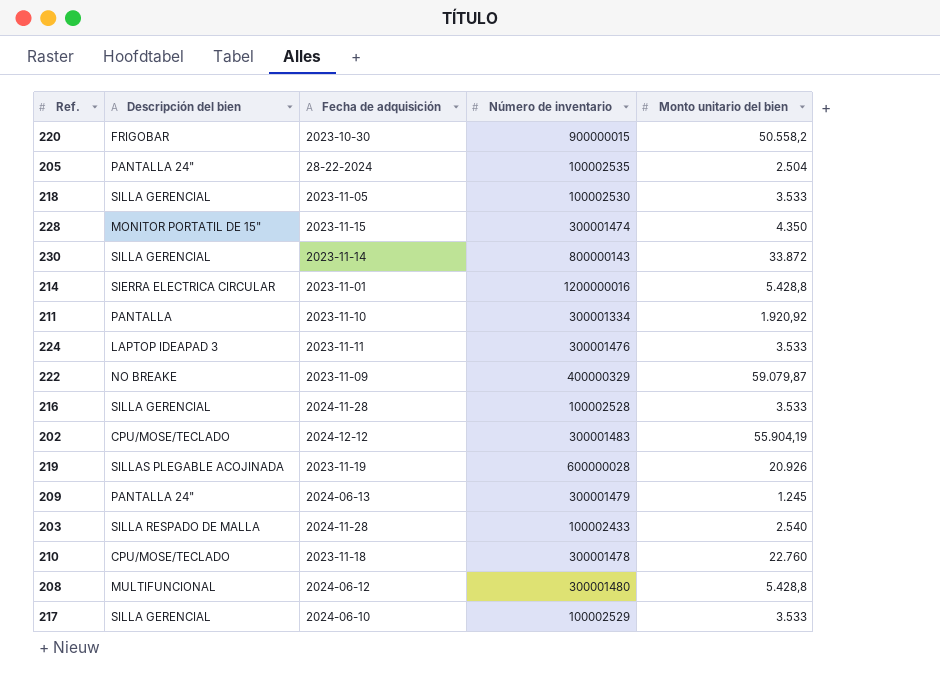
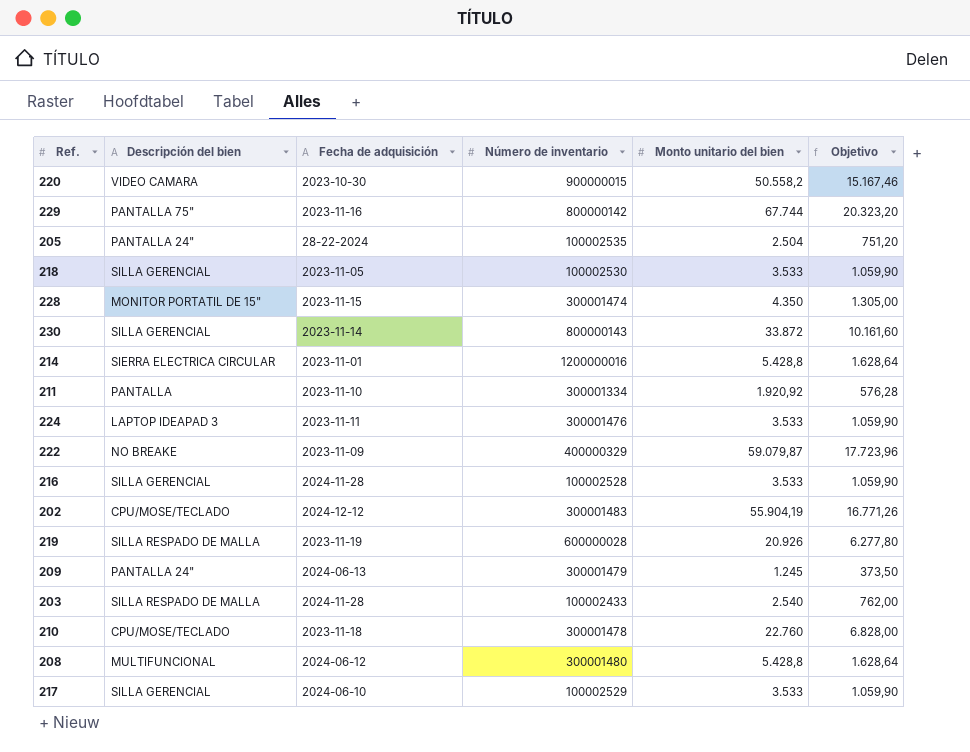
column Objetivo | formula: none -> [Monto unitario del bien] * 0,3
220 | Descripción del bien: FRIGOBAR -> VIDEO CAMARA
row 229: none -> PANTALLA 75" | 2023-11-16 | 800000142 | 67.744 | 20.323,20
219 | Descripción del bien: SILLAS PLEGABLE ACOJINADA -> SILLA RESPADO DE MALLA

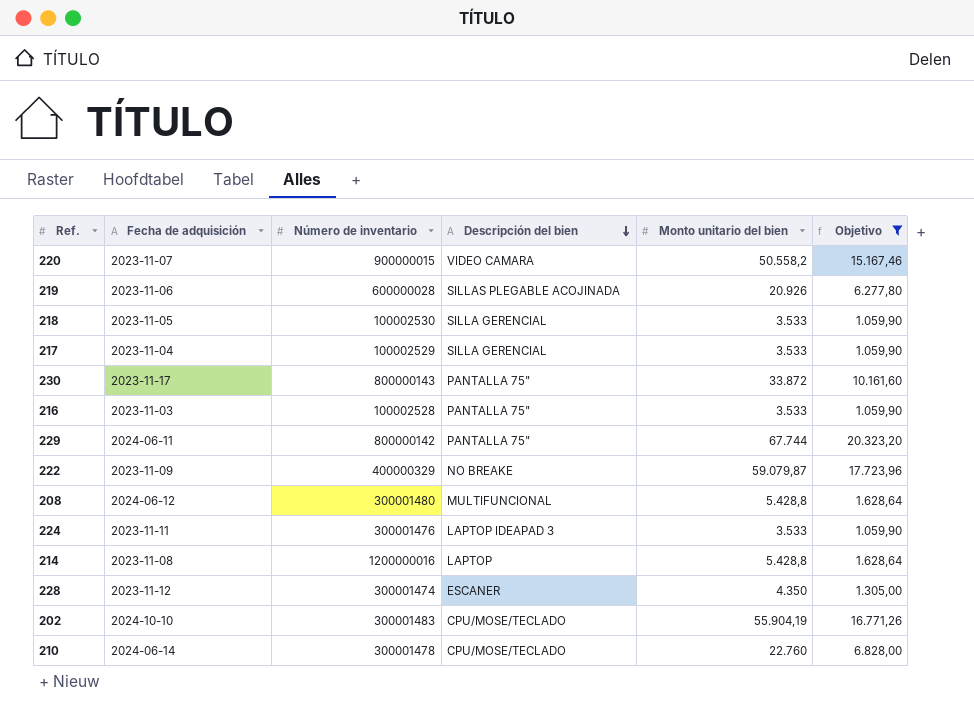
filter: none -> Objetivo >= 1.059,90
row order: none -> Descripción del bien descending
column Descripción del bien | position: 2 -> 4
220 | Fecha de adquisición: 2023-10-30 -> 2023-11-07
219 | Fecha de adquisición: 2023-11-19 -> 2023-11-06
219 | Descripción del bien: SILLA RESPADO DE MALLA -> SILLAS PLEGABLE ACOJINADA
217 | Fecha de adquisición: 2024-06-10 -> 2023-11-04
230 | Fecha de adquisición: 2023-11-14 -> 2023-11-17
230 | Descripción del bien: SILLA GERENCIAL -> PANTALLA 75"
216 | Fecha de adquisición: 2024-11-28 -> 2023-11-03
216 | Descripción del bien: SILLA GERENCIAL -> PANTALLA 75"
229 | Fecha de adquisición: 2023-11-16 -> 2024-06-11
214 | Fecha de adquisición: 2023-11-01 -> 2023-11-08
214 | Descripción del bien: SIERRA ELECTRICA CIRCULAR -> LAPTOP
228 | Fecha de adquisición: 2023-11-15 -> 2023-11-12
228 | Descripción del bien: MONITOR PORTATIL DE 15" -> ESCANER
202 | Fecha de adquisición: 2024-12-12 -> 2024-10-10
210 | Fecha de adquisición: 2023-11-18 -> 2024-06-14

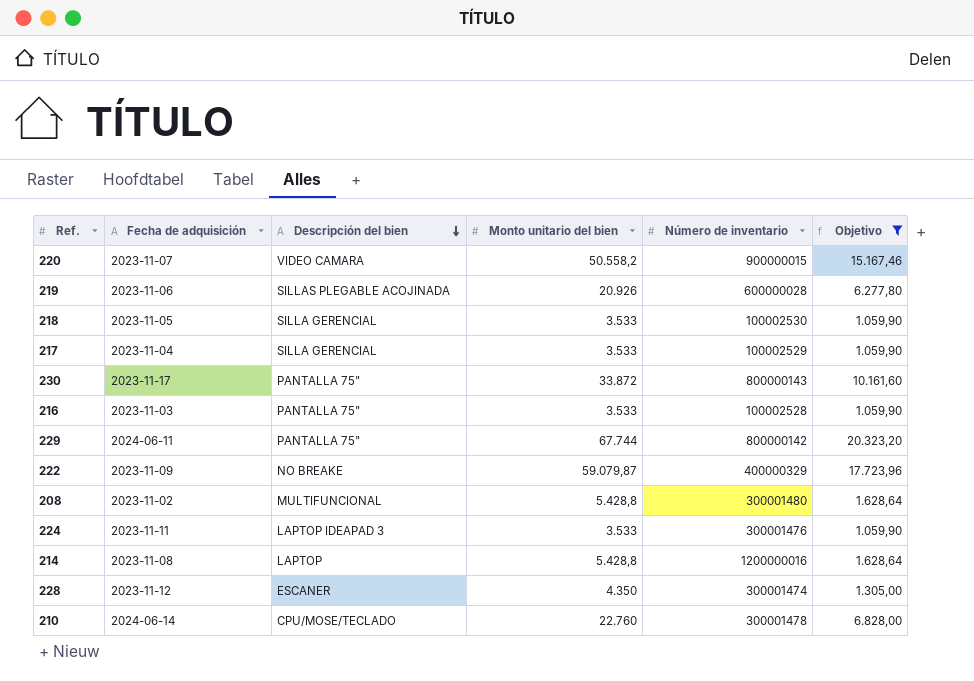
column Número de inventario | position: 3 -> 5
row 202: 2024-10-10 | 300001483 | CPU/MOSE/TECLADO | 55.904,19 | 16.771,26 -> none
208 | Fecha de adquisición: 2024-06-12 -> 2023-11-02

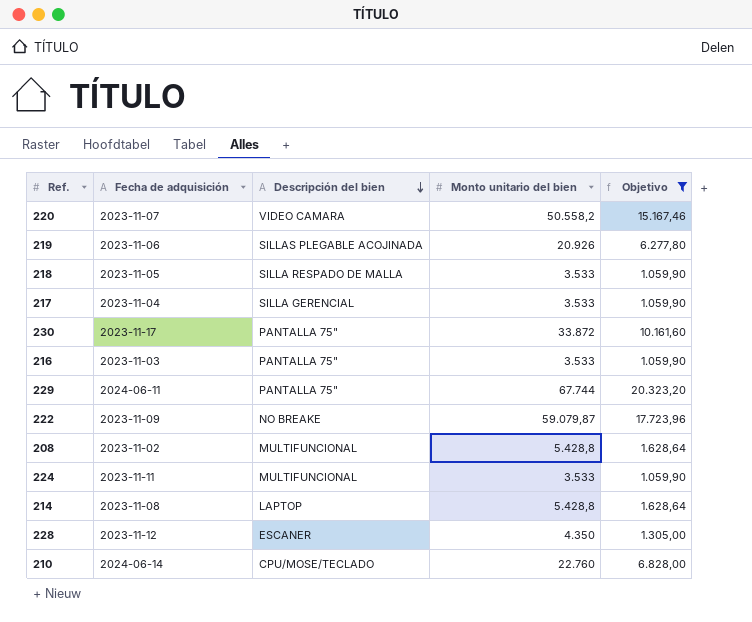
column Número de inventario | position: 5 -> none
218 | Descripción del bien: SILLA GERENCIAL -> SILLA RESPADO DE MALLA
224 | Descripción del bien: LAPTOP IDEAPAD 3 -> MULTIFUNCIONAL

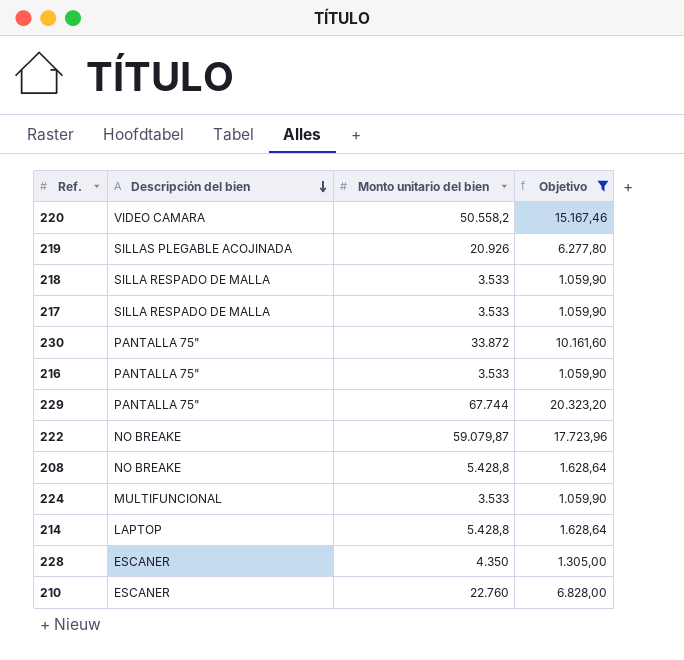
column Fecha de adquisición | position: 2 -> none
217 | Descripción del bien: SILLA GERENCIAL -> SILLA RESPADO DE MALLA
208 | Descripción del bien: MULTIFUNCIONAL -> NO BREAKE
210 | Descripción del bien: CPU/MOSE/TECLADO -> ESCANER

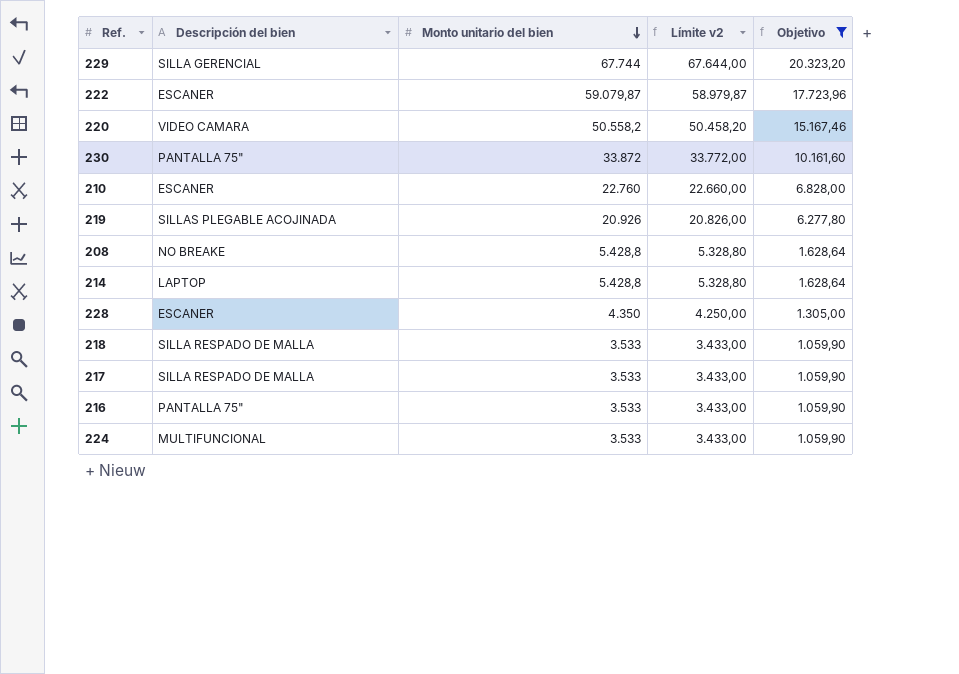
row order: Descripción del bien descending -> Monto unitario del bien descending
column Límite v2 | formula: none -> [Monto unitario del bien] - 100
229 | Descripción del bien: PANTALLA 75" -> SILLA GERENCIAL
222 | Descripción del bien: NO BREAKE -> ESCANER

